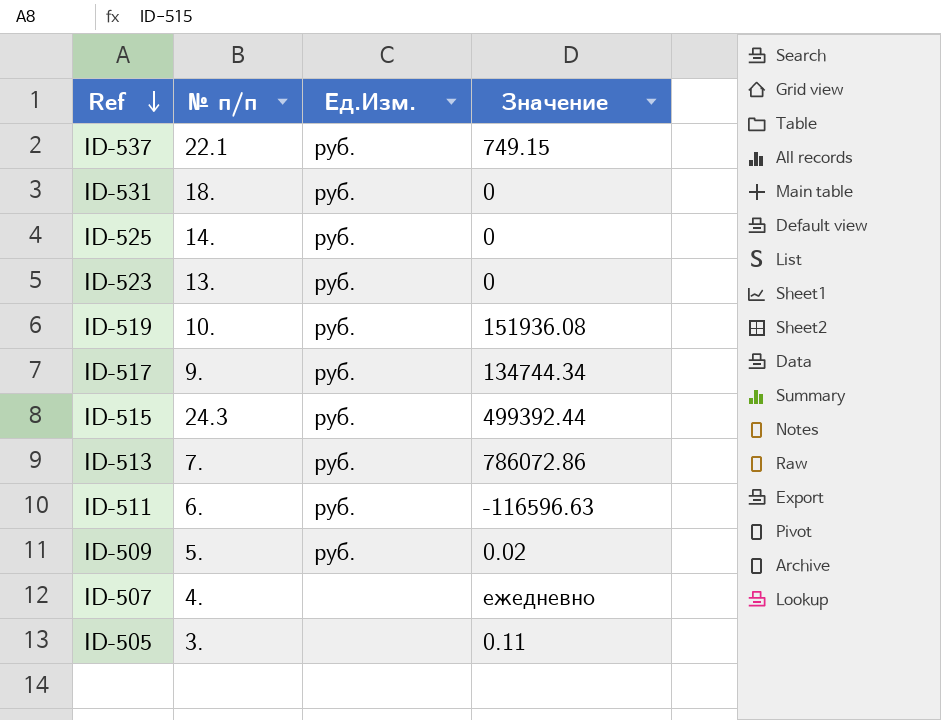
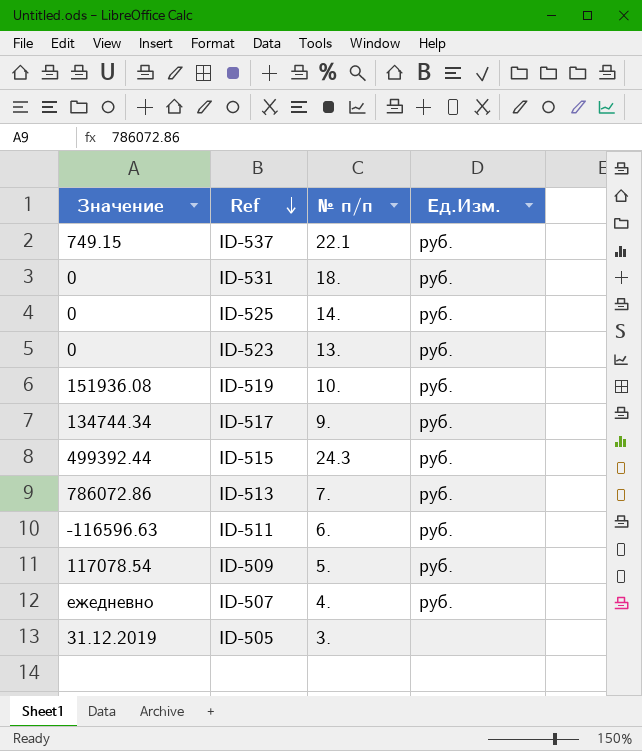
column Значение | position: 4 -> 1
ID-509 | Значение: 0.02 -> 117078.54
ID-507 | Ед.Изм.: none -> руб.
ID-505 | Значение: 0.11 -> 31.12.2019

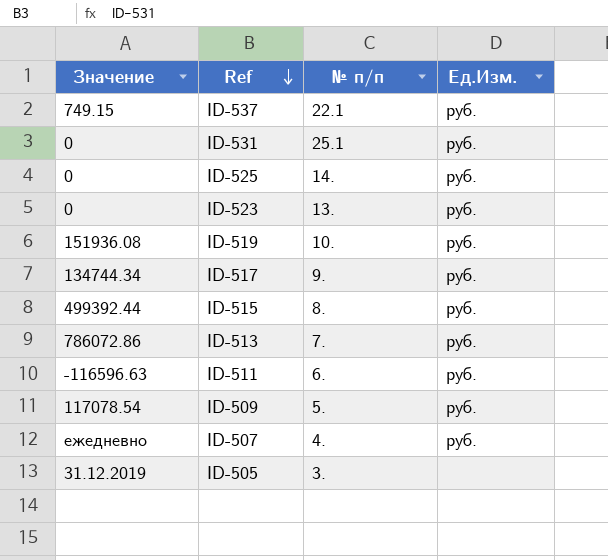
ID-531 | № п/п: 18. -> 25.1
ID-515 | № п/п: 24.3 -> 8.

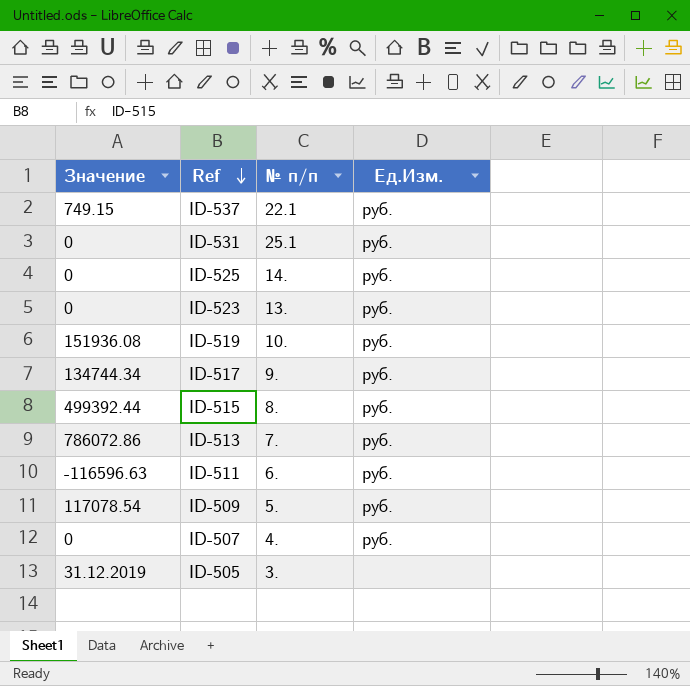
ID-507 | Значение: ежедневно -> 0

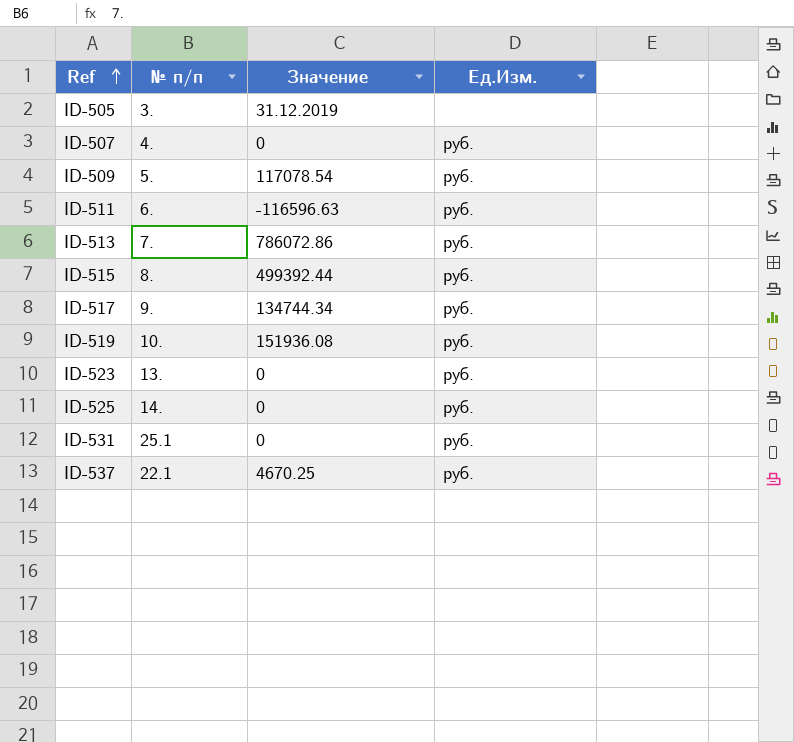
row order: Ref descending -> Ref ascending
column Значение | position: 1 -> 3
ID-537 | Значение: 749.15 -> 4670.25

